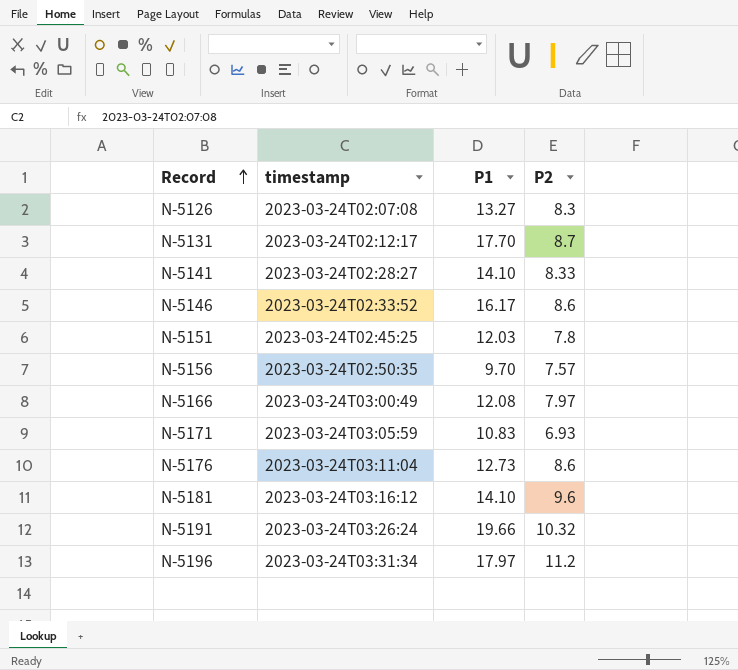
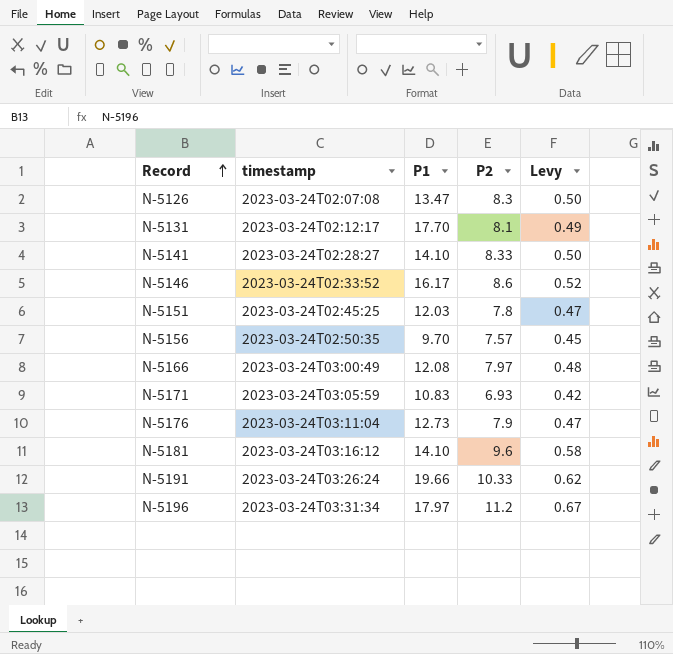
column Levy | formula: none -> [P2] * 0.06
N-5126 | P1: 13.27 -> 13.47
N-5131 | P2: 8.7 -> 8.1
N-5176 | P2: 8.6 -> 7.9
N-5191 | P2: 10.32 -> 10.33

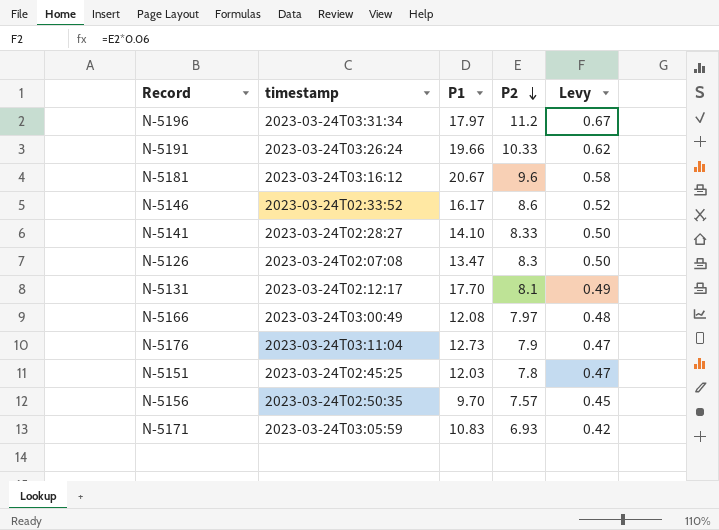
row order: Record ascending -> P2 descending
N-5181 | P1: 14.10 -> 20.67

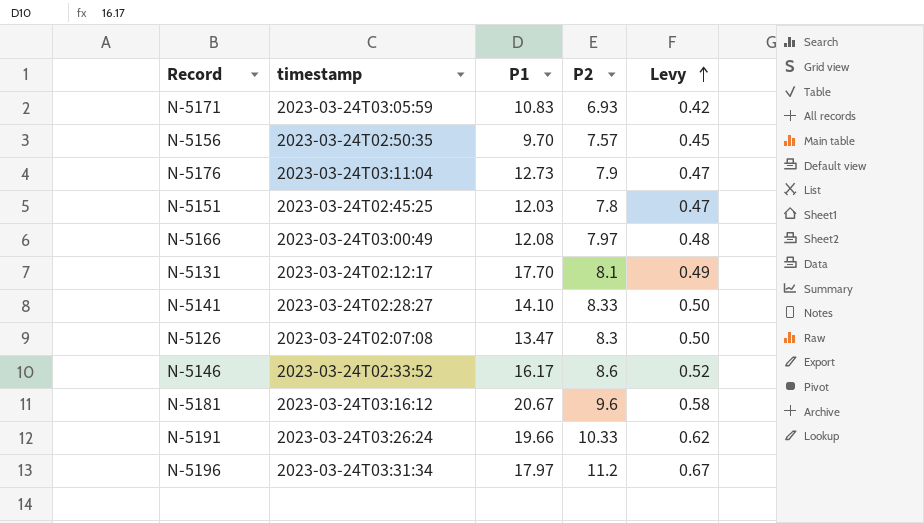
row order: P2 descending -> Levy ascending

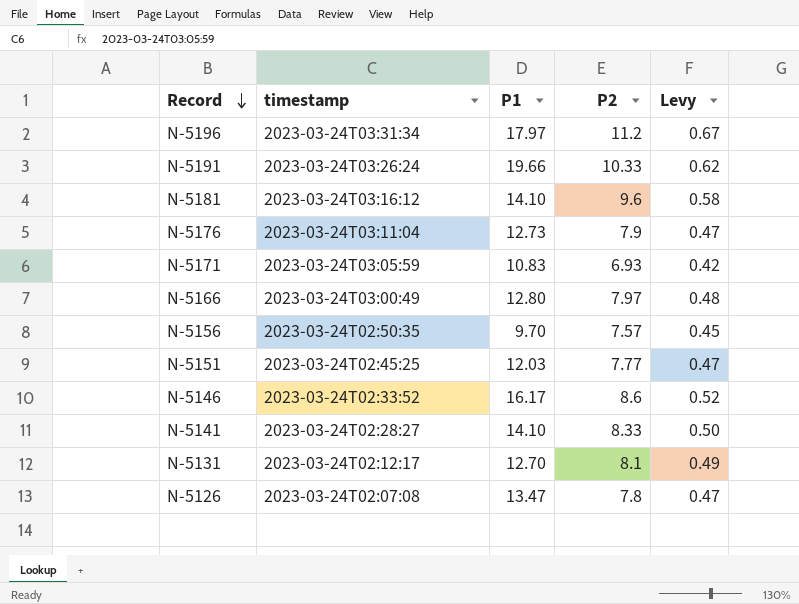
row order: Levy ascending -> Record descending
N-5181 | P1: 20.67 -> 14.10
N-5166 | P1: 12.08 -> 12.80
N-5151 | P2: 7.8 -> 7.77
N-5131 | P1: 17.70 -> 12.70
N-5126 | P2: 8.3 -> 7.8
N-5126 | Levy: 0.50 -> 0.47

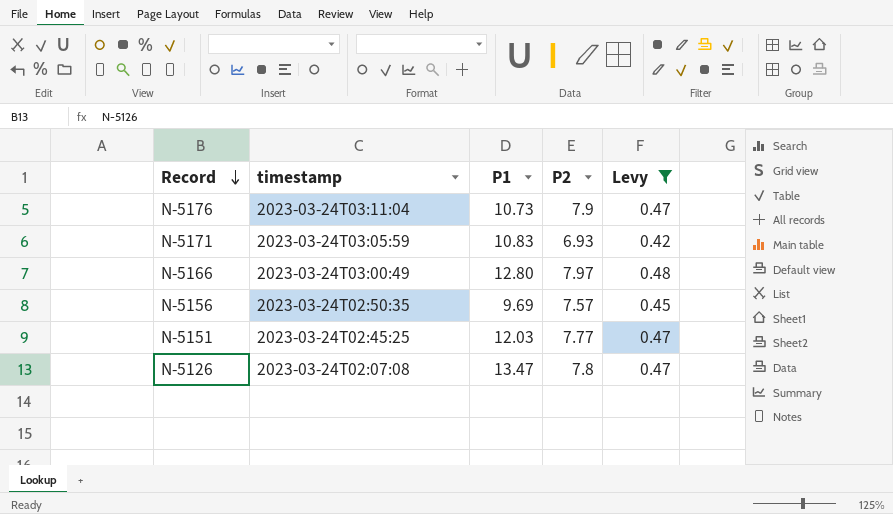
filter: none -> Levy <= 0.48
N-5176 | P1: 12.73 -> 10.73
N-5156 | P1: 9.70 -> 9.69

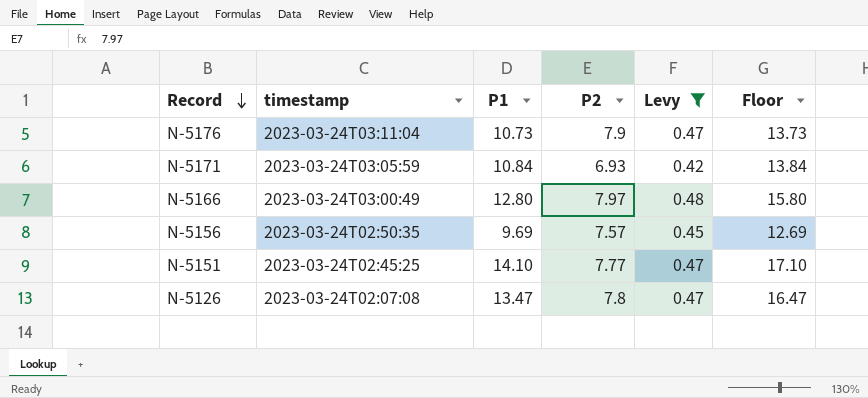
column Floor | formula: none -> [P1] + 3
N-5171 | P1: 10.83 -> 10.84
N-5151 | P1: 12.03 -> 14.10

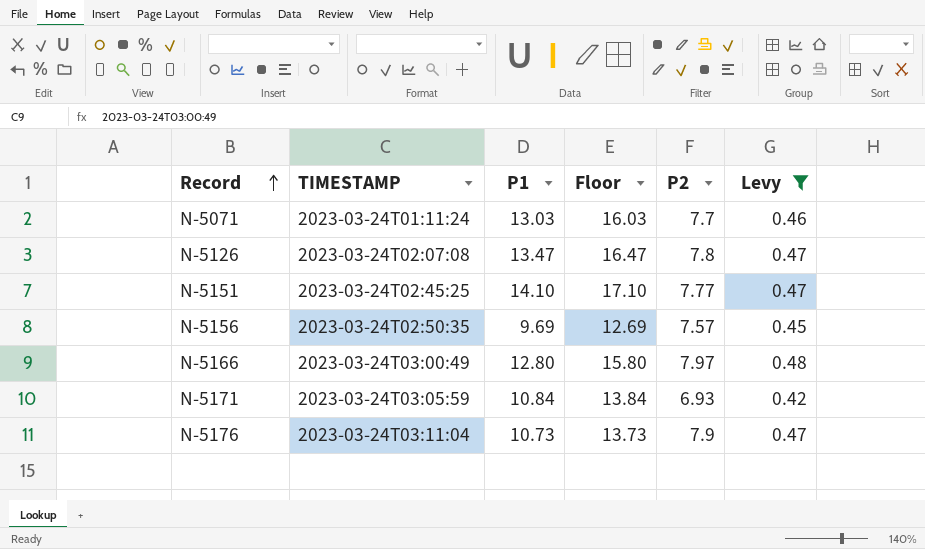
row order: Record descending -> Record ascending
column name: timestamp -> TIMESTAMP
column Floor | position: 6 -> 4
row N-5071: none -> 2023-03-24T01:11:24 | 13.03 | 16.03 | 7.7 | 0.46

